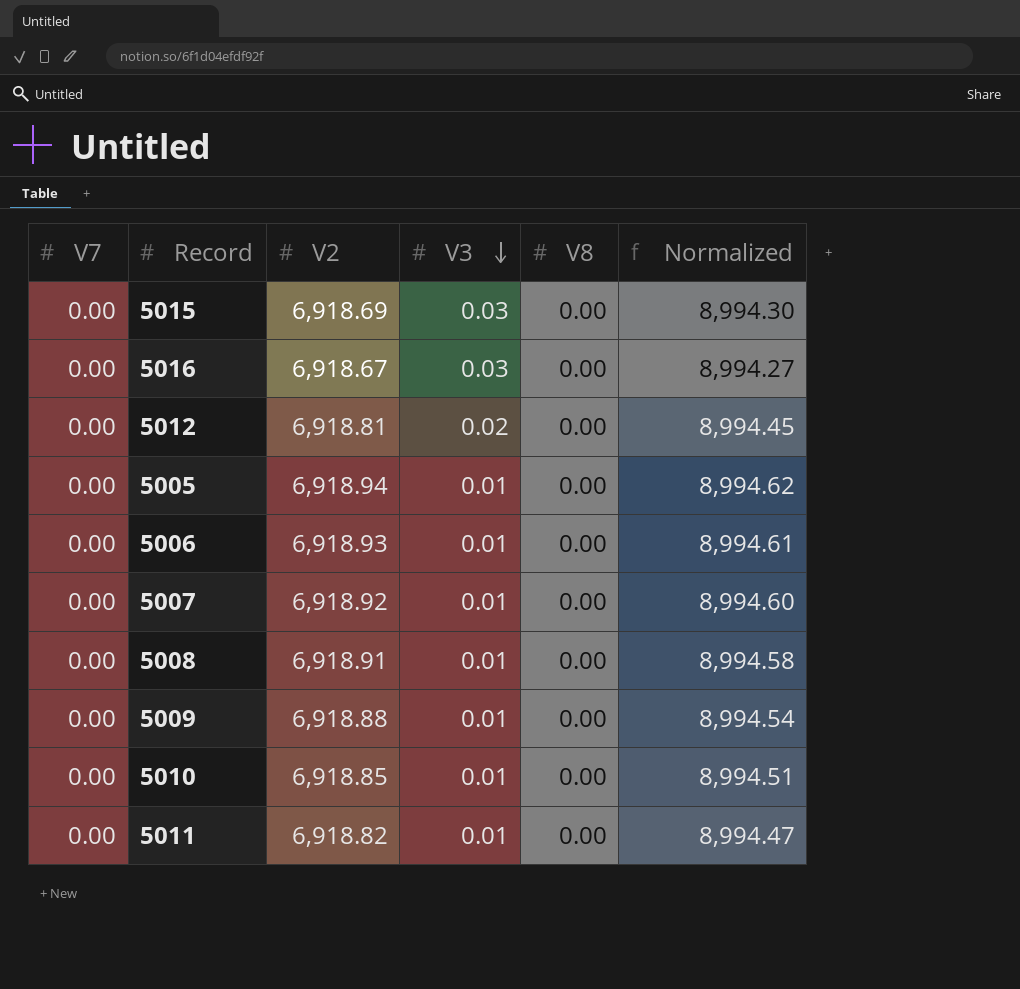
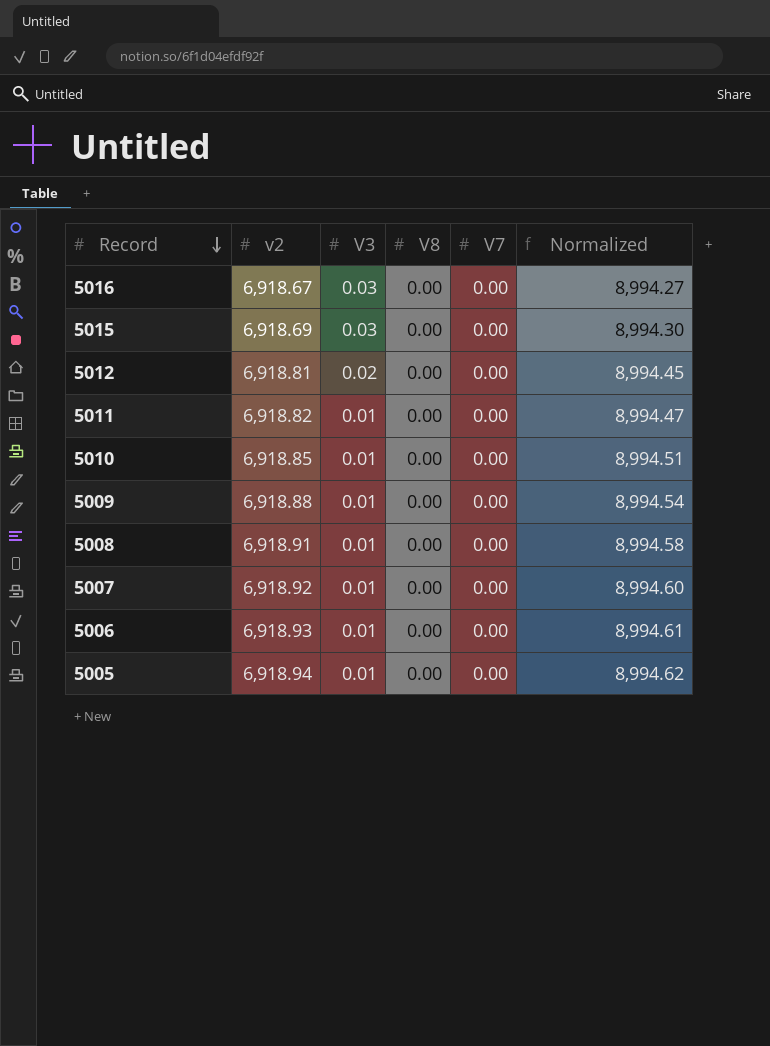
row order: V3 descending -> Record descending
column name: V2 -> v2
column V7 | position: 1 -> 5

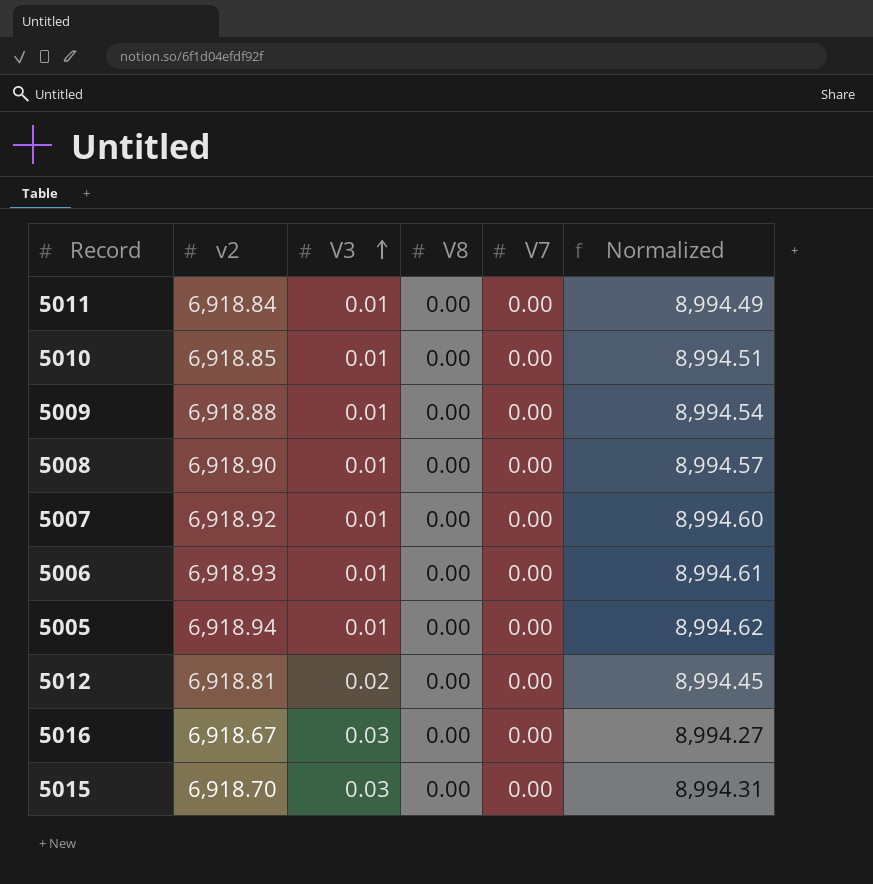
row order: Record descending -> V3 ascending
5011 | v2: 6,918.82 -> 6,918.84
5011 | Normalized: 8,994.47 -> 8,994.49
5008 | v2: 6,918.91 -> 6,918.90
5008 | Normalized: 8,994.58 -> 8,994.57
5015 | v2: 6,918.69 -> 6,918.70
5015 | Normalized: 8,994.30 -> 8,994.31

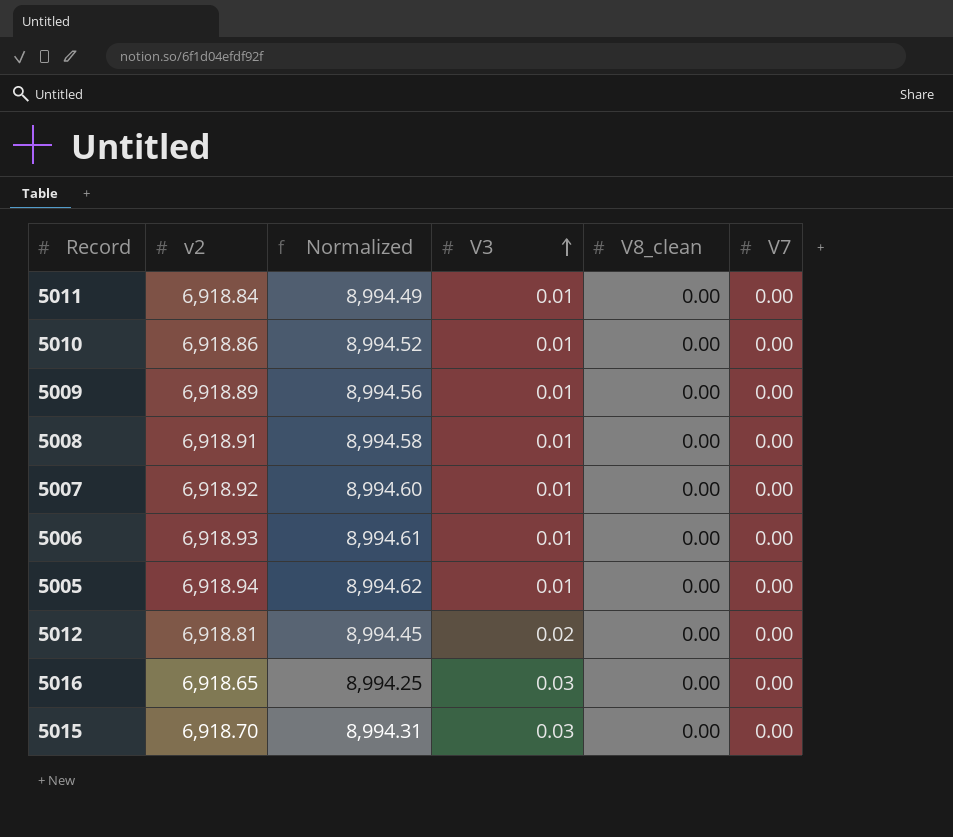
column Normalized | position: 6 -> 3
column name: V8 -> V8_clean
5010 | v2: 6,918.85 -> 6,918.86
5010 | Normalized: 8,994.51 -> 8,994.52
5009 | v2: 6,918.88 -> 6,918.89
5009 | Normalized: 8,994.54 -> 8,994.56
5008 | v2: 6,918.90 -> 6,918.91
5008 | Normalized: 8,994.57 -> 8,994.58
5016 | v2: 6,918.67 -> 6,918.65
5016 | Normalized: 8,994.27 -> 8,994.25

